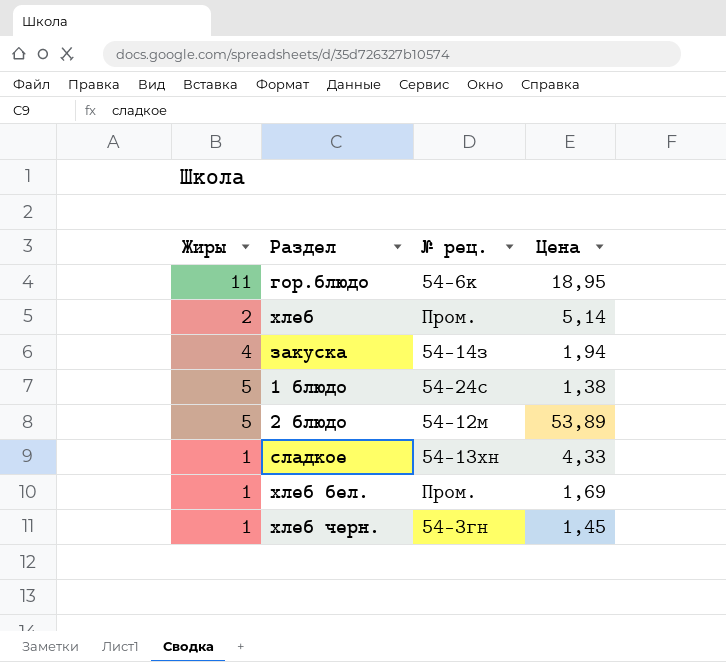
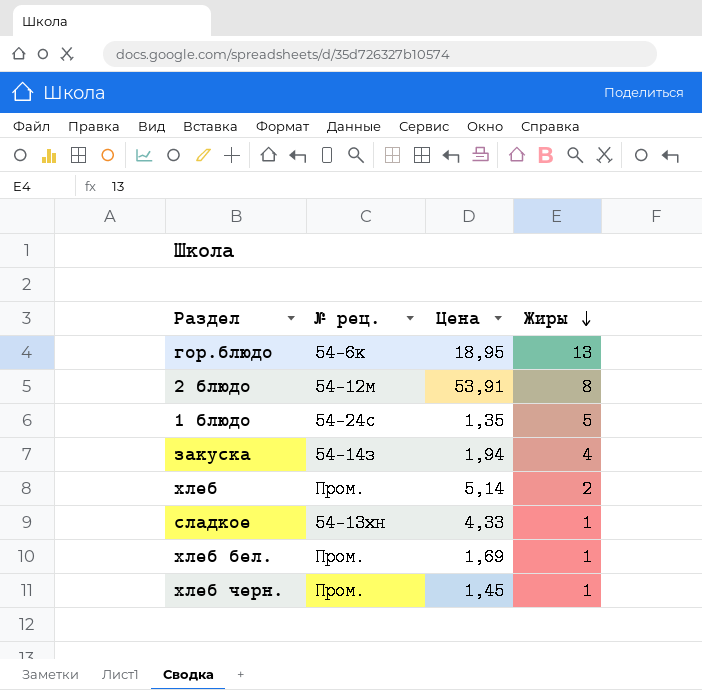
row order: none -> Жиры descending
column Жиры | position: 1 -> 4
гор.блюдо | Жиры: 11 -> 13
2 блюдо | Цена: 53,89 -> 53,91
2 блюдо | Жиры: 5 -> 8
1 блюдо | Цена: 1,38 -> 1,35
хлеб черн. | № рец.: 54-3гн -> Пром.

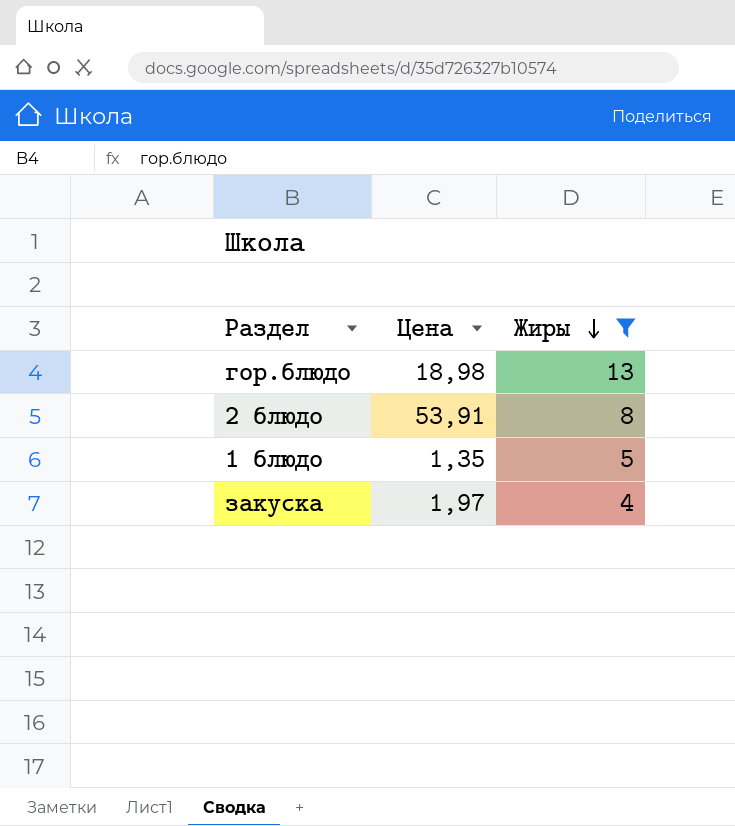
filter: none -> Жиры >= 4
column № рец. | position: 2 -> none
гор.блюдо | Цена: 18,95 -> 18,98
закуска | Цена: 1,94 -> 1,97

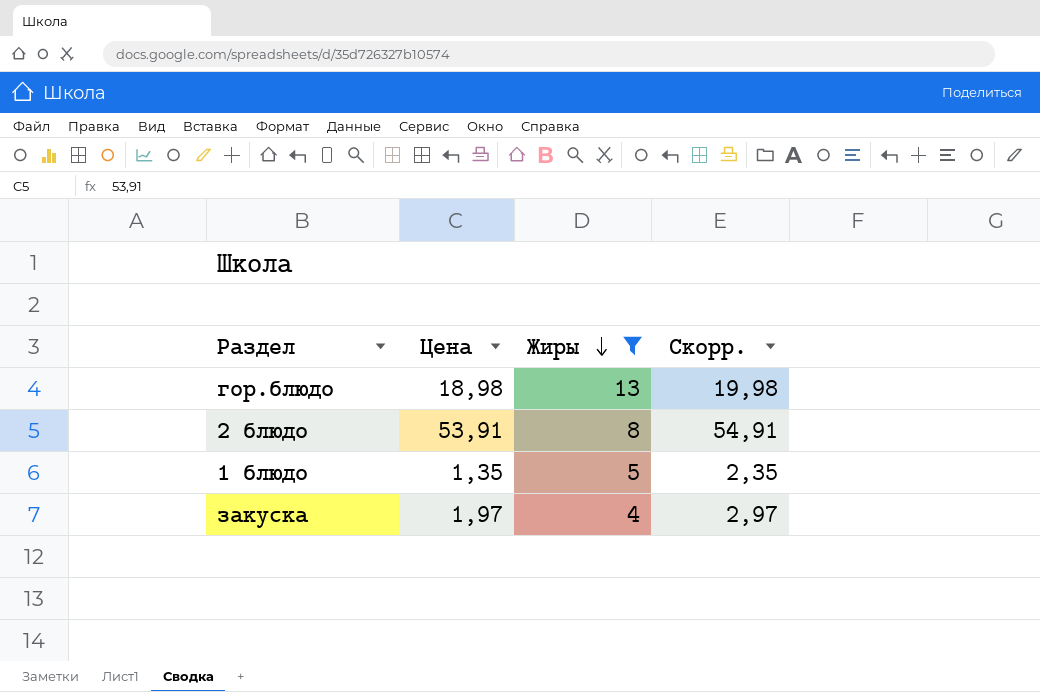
column Скорр. | formula: none -> [Цена] + 1

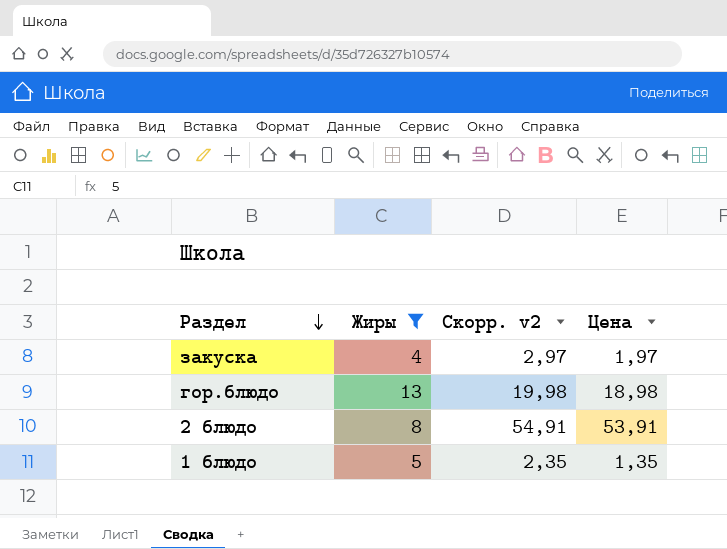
row order: Жиры descending -> Раздел descending
column name: Скорр. -> Скорр. v2
column Цена | position: 2 -> 4

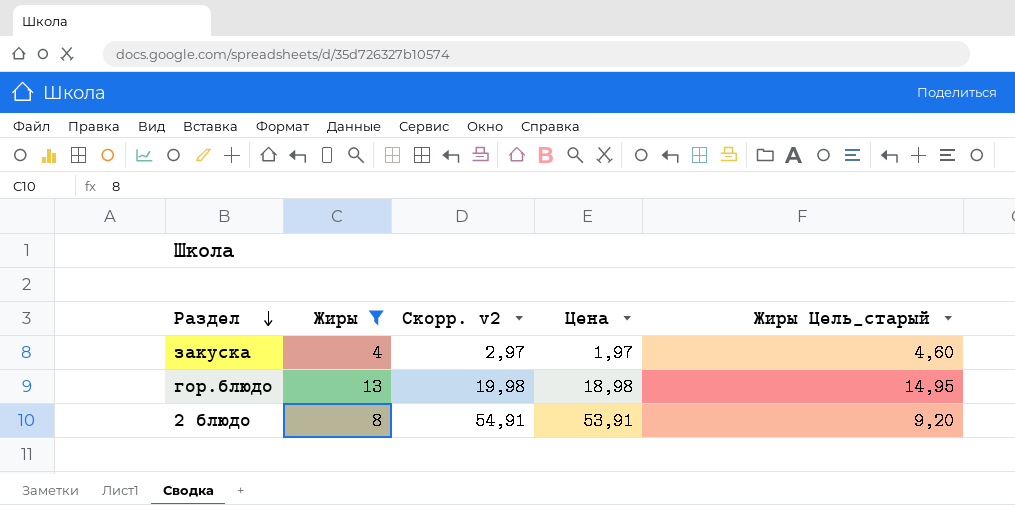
column Жиры Цель_старый | formula: none -> [Жиры] * 1,15
row 1 блюдо: 5 | 2,35 | 1,35 -> none

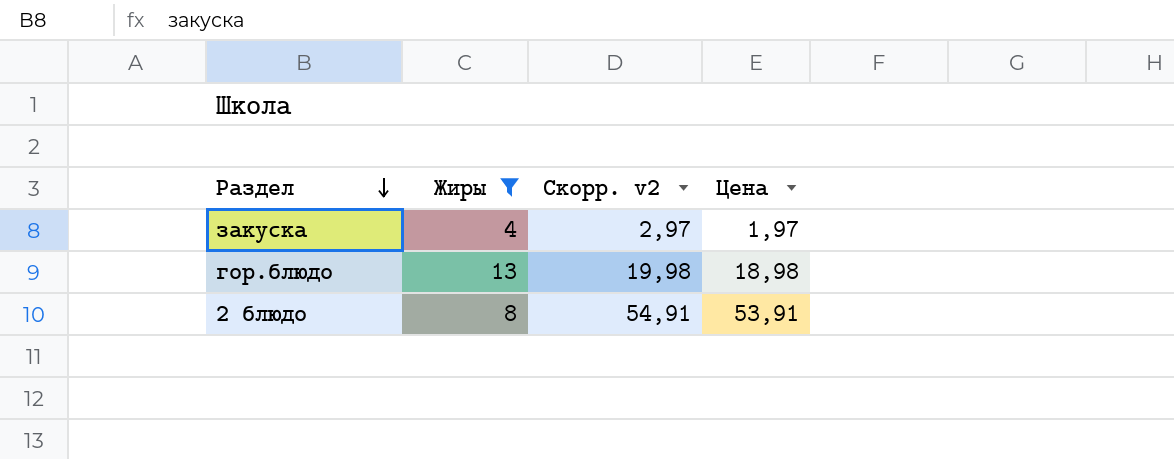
column Жиры Цель_старый | formula: [Жиры] * 1,15 -> none

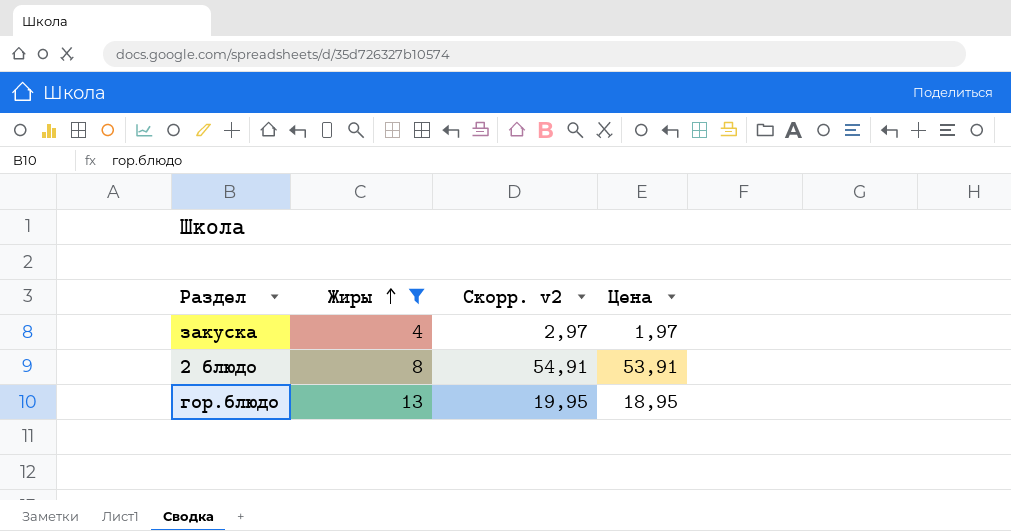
row order: Раздел descending -> Жиры ascending
гор.блюдо | Скорр. v2: 19,98 -> 19,95
гор.блюдо | Цена: 18,98 -> 18,95

